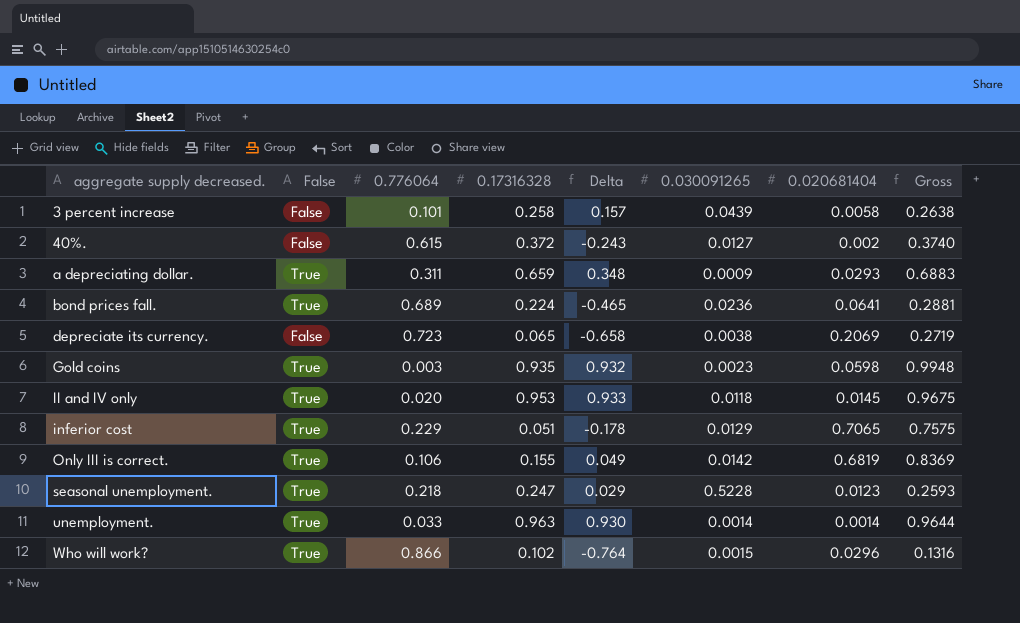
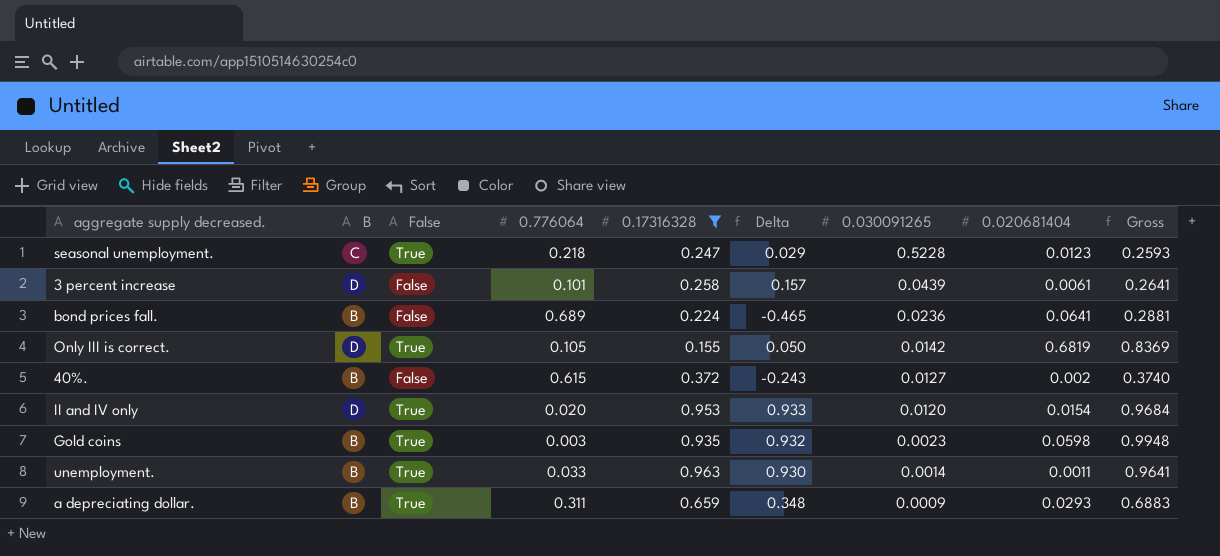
filter: none -> 0.17316328 >= 0.155
row order: aggregate supply decreased. ascending -> 0.030091265 descending
column B | position: none -> 2
3 percent increase | 0.020681404: 0.0058 -> 0.0061
3 percent increase | Gross: 0.2638 -> 0.2641
bond prices fall. | False: True -> False
Only III is correct. | 0.776064: 0.106 -> 0.105
Only III is correct. | Delta: 0.049 -> 0.050
II and IV only | 0.030091265: 0.0118 -> 0.0120
II and IV only | 0.020681404: 0.0145 -> 0.0154
II and IV only | Gross: 0.9675 -> 0.9684
unemployment. | 0.020681404: 0.0014 -> 0.0011
unemployment. | Gross: 0.9644 -> 0.9641

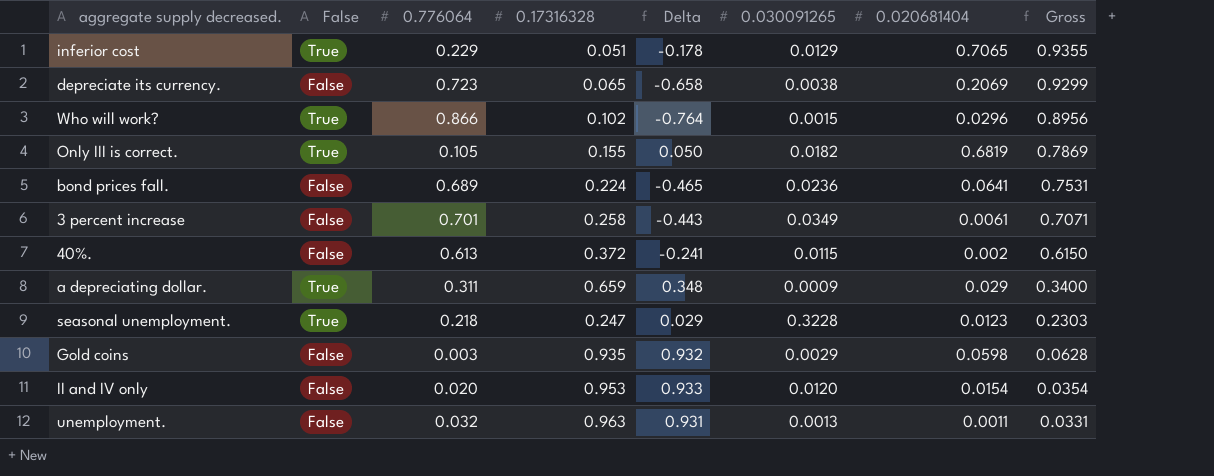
filter: 0.17316328 >= 0.155 -> none
row order: 0.030091265 descending -> Gross descending
column B | position: 2 -> none
column Gross | formula: [0.17316328] + [0.020681404] -> [0.776064] + [0.020681404]
Only III is correct. | 0.030091265: 0.0142 -> 0.0182
3 percent increase | 0.776064: 0.101 -> 0.701
3 percent increase | Delta: 0.157 -> -0.443
3 percent increase | 0.030091265: 0.0439 -> 0.0349
40%. | 0.776064: 0.615 -> 0.613
40%. | Delta: -0.243 -> -0.241
40%. | 0.030091265: 0.0127 -> 0.0115
a depreciating dollar. | 0.020681404: 0.0293 -> 0.029
seasonal unemployment. | 0.030091265: 0.5228 -> 0.3228
Gold coins | False: True -> False
Gold coins | 0.030091265: 0.0023 -> 0.0029
II and IV only | False: True -> False
unemployment. | False: True -> False
unemployment. | 0.776064: 0.033 -> 0.032
unemployment. | Delta: 0.930 -> 0.931
unemployment. | 0.030091265: 0.0014 -> 0.0013

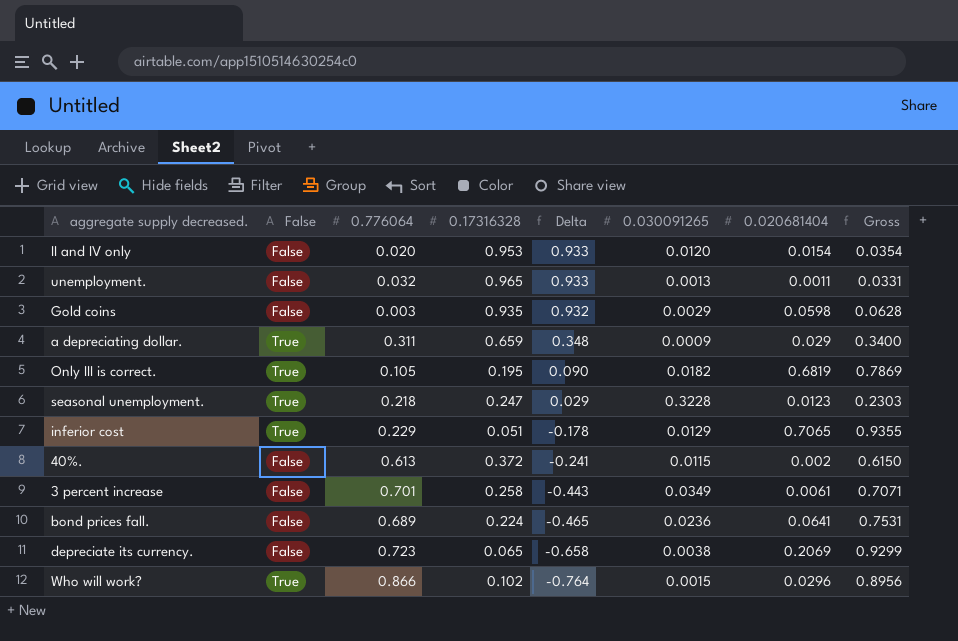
row order: Gross descending -> Delta descending
unemployment. | 0.17316328: 0.963 -> 0.965
unemployment. | Delta: 0.931 -> 0.933
Only III is correct. | 0.17316328: 0.155 -> 0.195
Only III is correct. | Delta: 0.050 -> 0.090

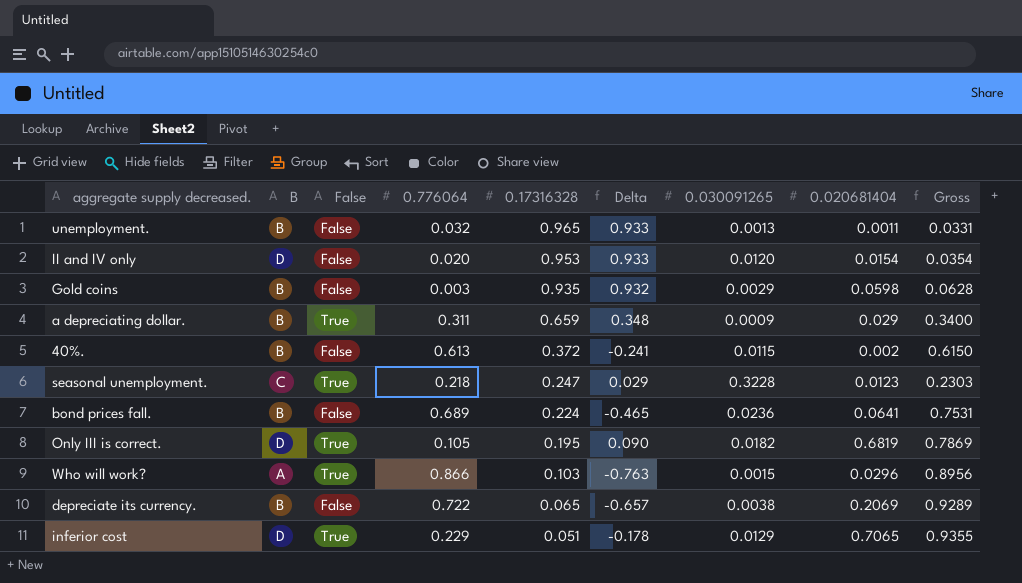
row order: Delta descending -> 0.17316328 descending
column B | position: none -> 2
row 3 percent increase: False | 0.701 | 0.258 | -0.443 | 0.0349 | 0.0061 | 0.7071 -> none
Who will work? | 0.17316328: 0.102 -> 0.103
Who will work? | Delta: -0.764 -> -0.763
depreciate its currency. | 0.776064: 0.723 -> 0.722
depreciate its currency. | Delta: -0.658 -> -0.657
depreciate its currency. | Gross: 0.9299 -> 0.9289

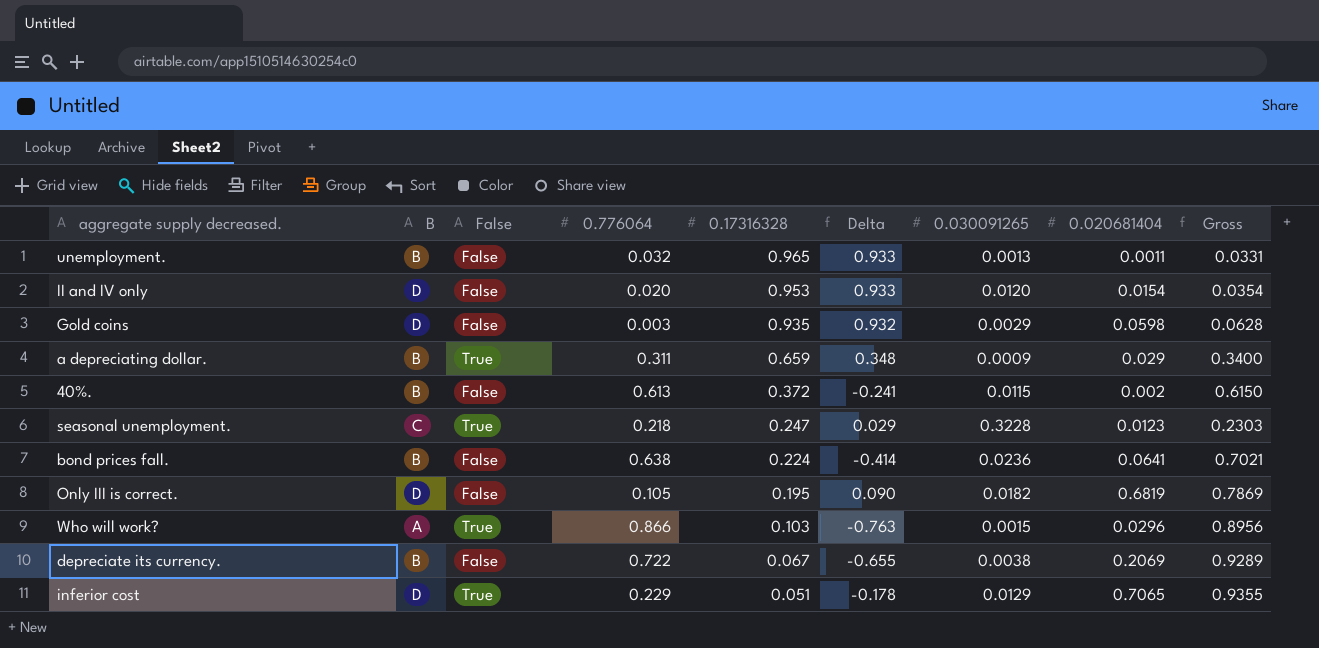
Gold coins | B: B -> D
bond prices fall. | 0.776064: 0.689 -> 0.638
bond prices fall. | Delta: -0.465 -> -0.414
bond prices fall. | Gross: 0.7531 -> 0.7021
Only III is correct. | False: True -> False
depreciate its currency. | 0.17316328: 0.065 -> 0.067
depreciate its currency. | Delta: -0.657 -> -0.655

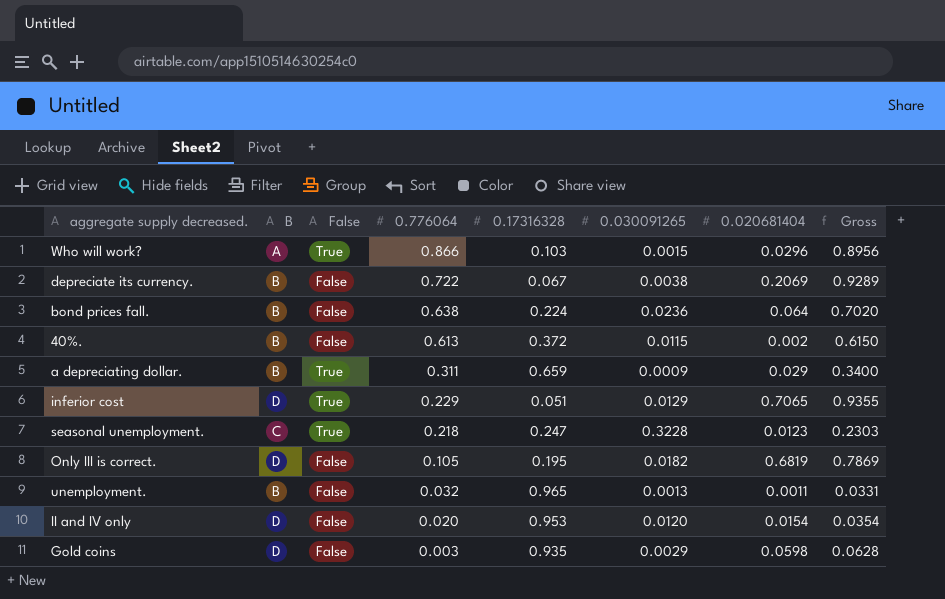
row order: 0.17316328 descending -> 0.776064 descending
column Delta | formula: [0.17316328] - [0.776064] -> none
bond prices fall. | 0.020681404: 0.0641 -> 0.064
bond prices fall. | Gross: 0.7021 -> 0.7020

